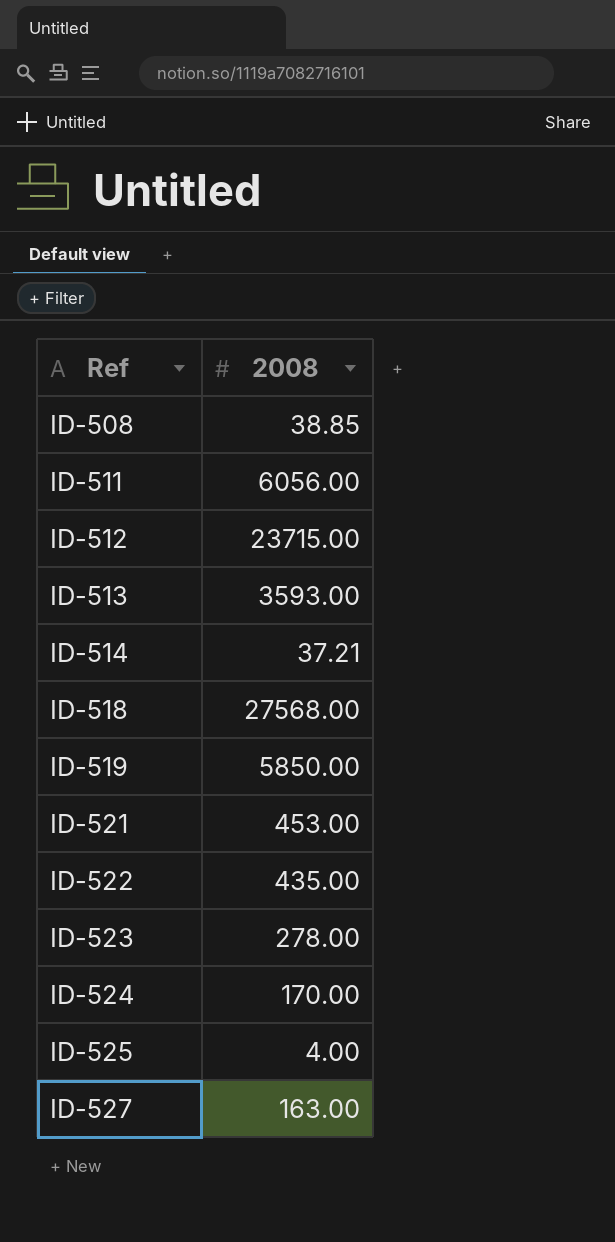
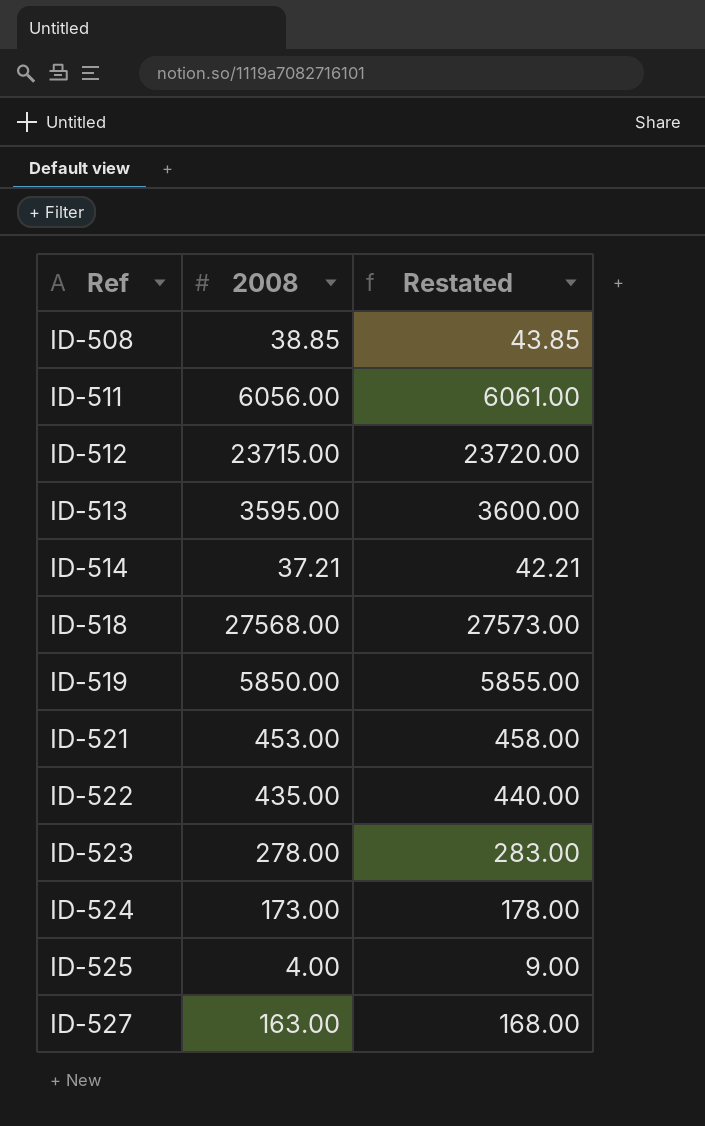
column Restated | formula: none -> [2008] + 5
ID-513 | 2008: 3593.00 -> 3595.00
ID-524 | 2008: 170.00 -> 173.00

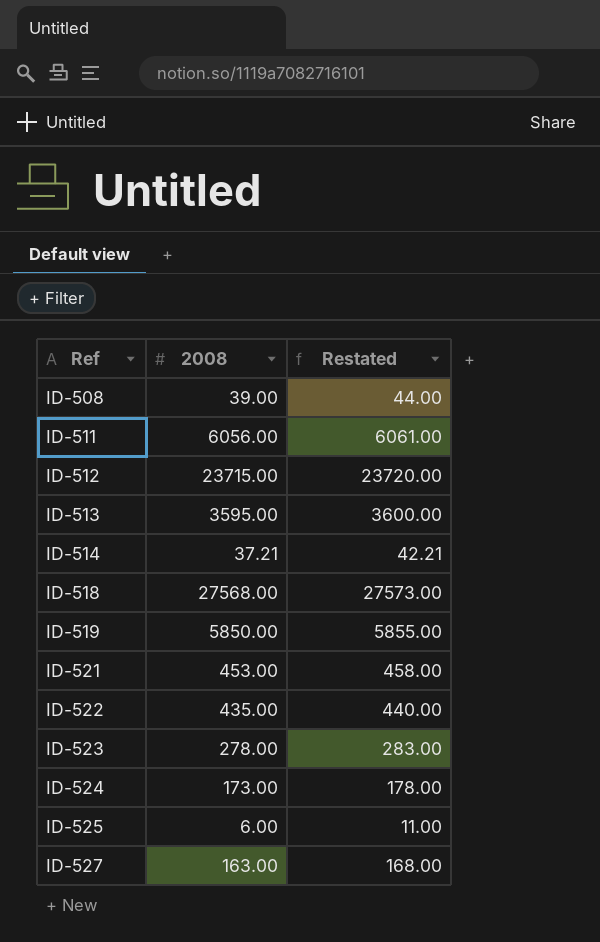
ID-508 | 2008: 38.85 -> 39.00
ID-508 | Restated: 43.85 -> 44.00
ID-525 | 2008: 4.00 -> 6.00
ID-525 | Restated: 9.00 -> 11.00

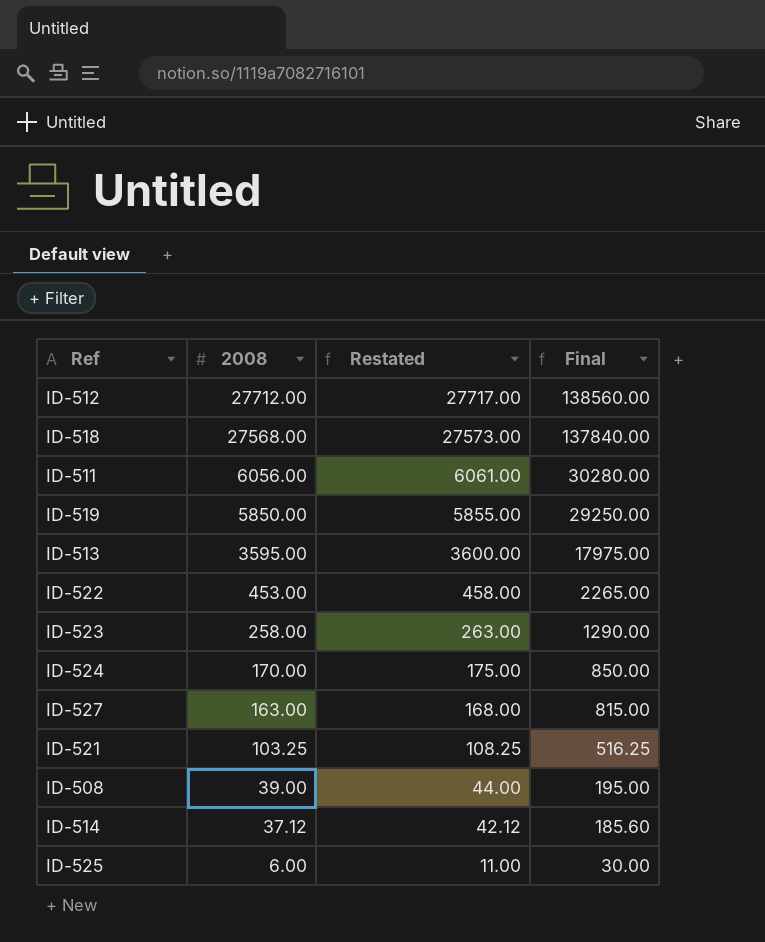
row order: Ref ascending -> 2008 descending
column Final | formula: none -> [2008] * 5
ID-512 | 2008: 23715.00 -> 27712.00
ID-512 | Restated: 23720.00 -> 27717.00
ID-522 | 2008: 435.00 -> 453.00
ID-522 | Restated: 440.00 -> 458.00
ID-523 | 2008: 278.00 -> 258.00
ID-523 | Restated: 283.00 -> 263.00
ID-524 | 2008: 173.00 -> 170.00
ID-524 | Restated: 178.00 -> 175.00
ID-521 | 2008: 453.00 -> 103.25
ID-521 | Restated: 458.00 -> 108.25
ID-514 | 2008: 37.21 -> 37.12
ID-514 | Restated: 42.21 -> 42.12

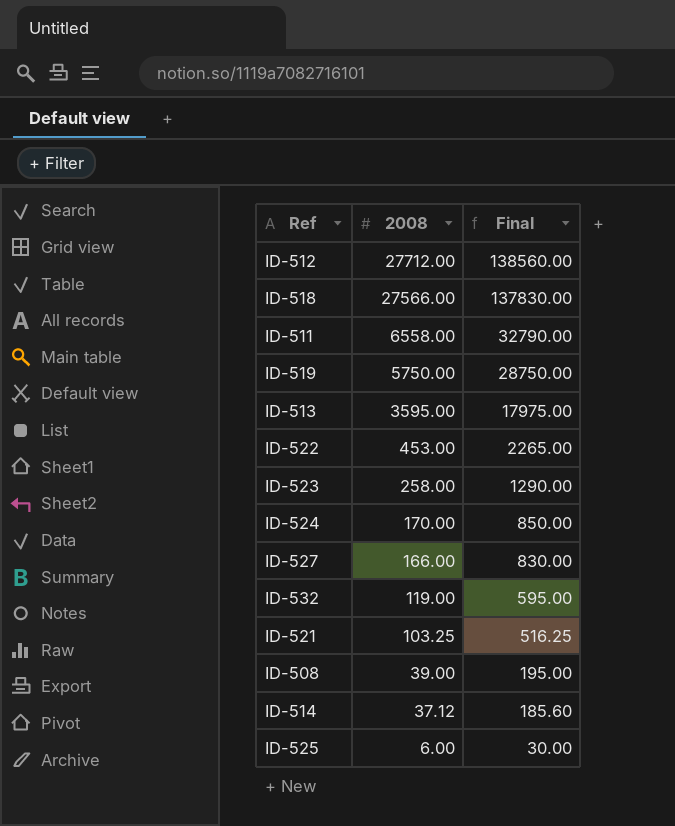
column Restated | formula: [2008] + 5 -> none
ID-518 | 2008: 27568.00 -> 27566.00
ID-518 | Final: 137840.00 -> 137830.00
ID-511 | 2008: 6056.00 -> 6558.00
ID-511 | Final: 30280.00 -> 32790.00
ID-519 | 2008: 5850.00 -> 5750.00
ID-519 | Final: 29250.00 -> 28750.00
ID-527 | 2008: 163.00 -> 166.00
ID-527 | Final: 815.00 -> 830.00
row ID-532: none -> 119.00 | 595.00

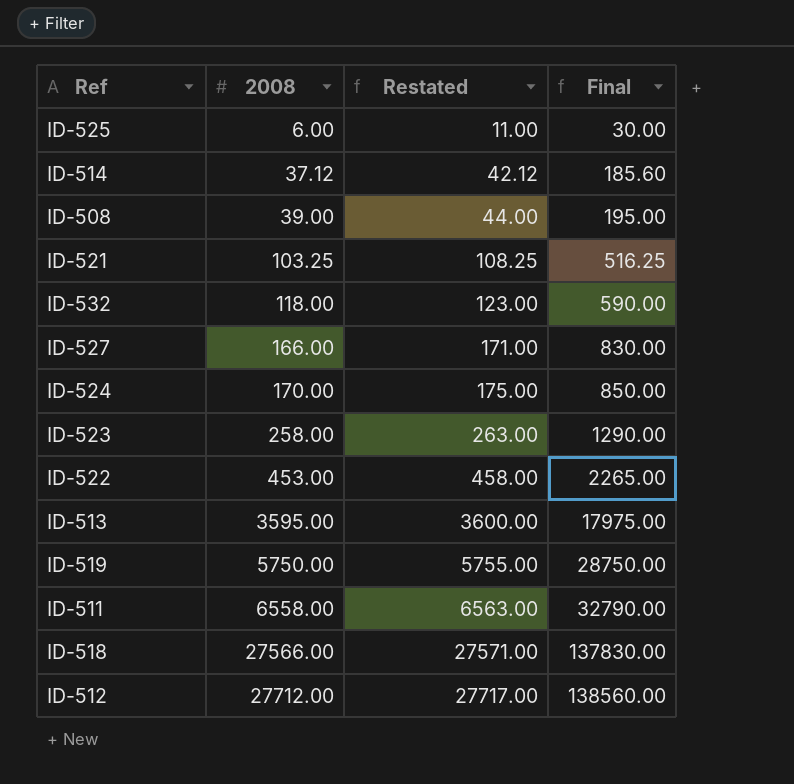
row order: 2008 descending -> 2008 ascending
column Restated | formula: none -> [2008] + 5
ID-532 | 2008: 119.00 -> 118.00
ID-532 | Final: 595.00 -> 590.00

